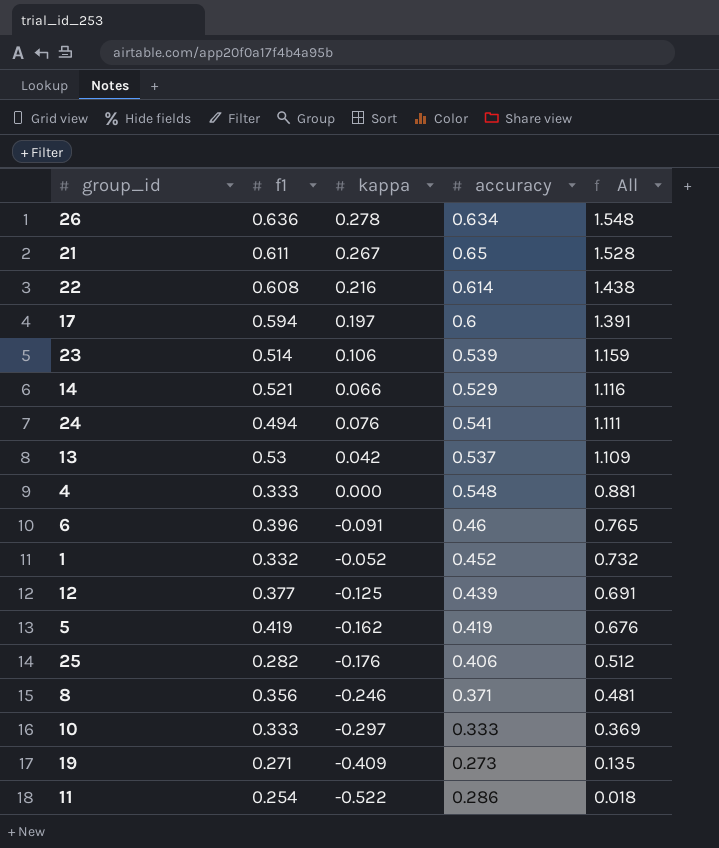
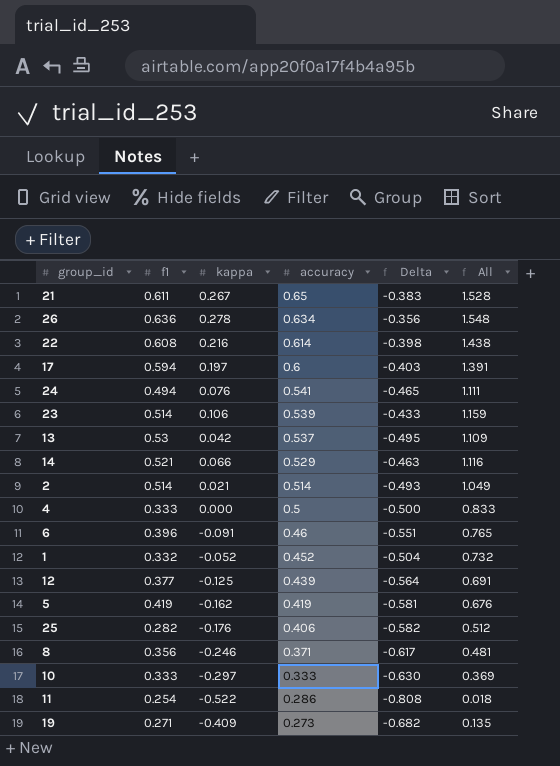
row order: All descending -> accuracy descending
column Delta | formula: none -> [kappa] - [accuracy]
row 2: none -> 0.514 | 0.021 | 0.514 | -0.493 | 1.049
4 | accuracy: 0.548 -> 0.5
4 | All: 0.881 -> 0.833

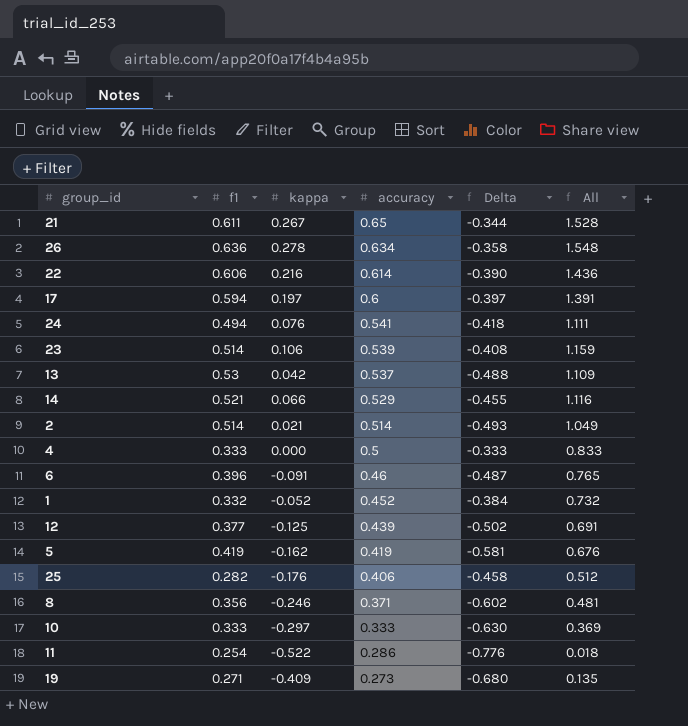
column Delta | formula: [kappa] - [accuracy] -> [kappa] - [f1]
22 | f1: 0.608 -> 0.606
22 | All: 1.438 -> 1.436

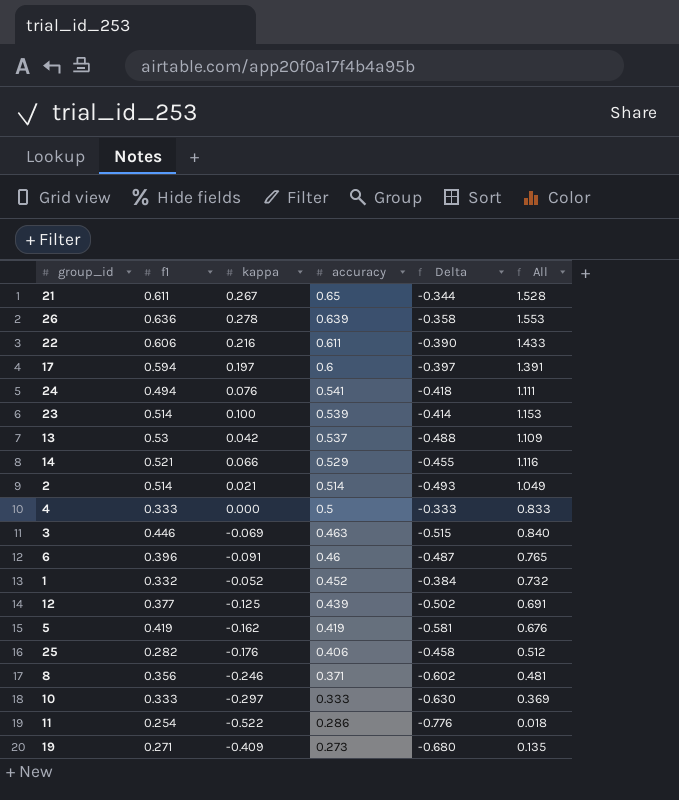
26 | accuracy: 0.634 -> 0.639
26 | All: 1.548 -> 1.553
22 | accuracy: 0.614 -> 0.611
22 | All: 1.436 -> 1.433
23 | kappa: 0.106 -> 0.100
23 | Delta: -0.408 -> -0.414
23 | All: 1.159 -> 1.153
row 3: none -> 0.446 | -0.069 | 0.463 | -0.515 | 0.840

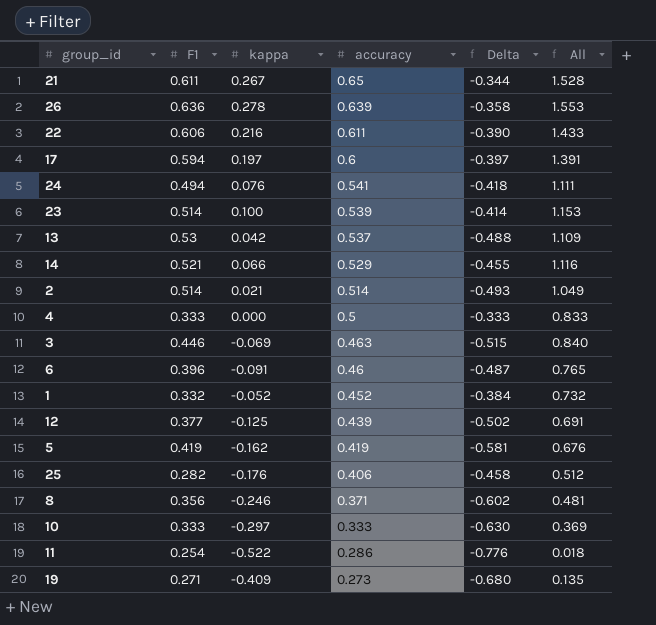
column name: f1 -> F1

